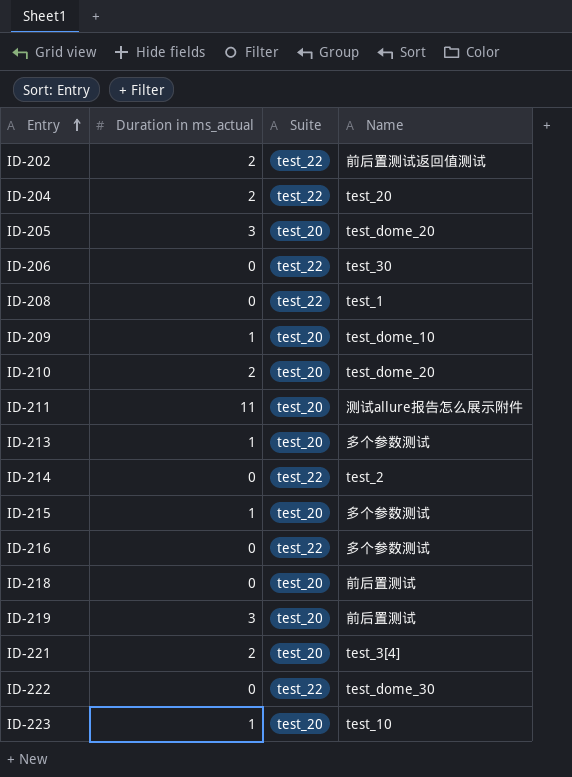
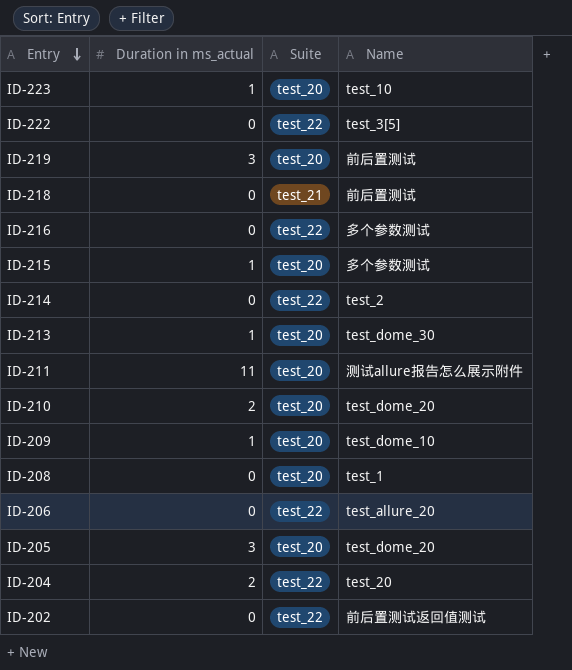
row order: Entry ascending -> Entry descending
row ID-221: 2 | test_20 | test_3[4] -> none
ID-222 | Name: test_dome_30 -> test_3[5]
ID-218 | Suite: test_20 -> test_21
ID-213 | Name: 多个参数测试 -> test_dome_30
ID-208 | Suite: test_22 -> test_20
ID-206 | Name: test_30 -> test_allure_20
ID-202 | Duration in ms_actual: 2 -> 0

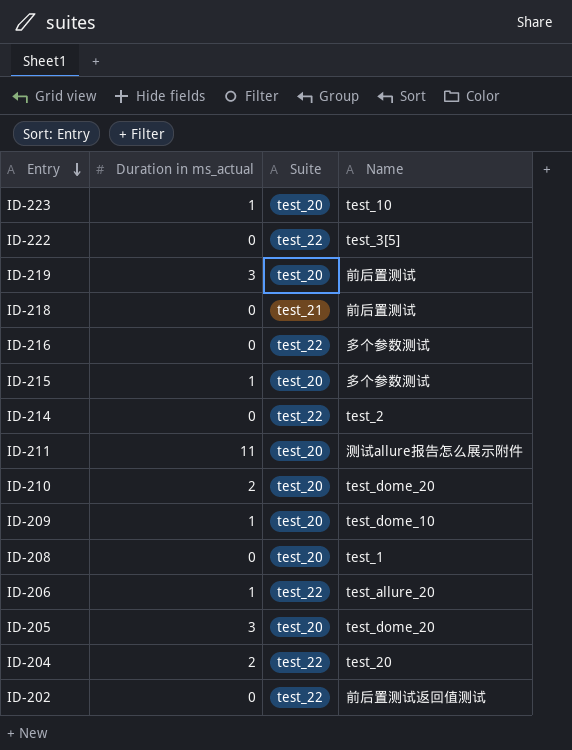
row ID-213: 1 | test_20 | test_dome_30 -> none
ID-206 | Duration in ms_actual: 0 -> 1

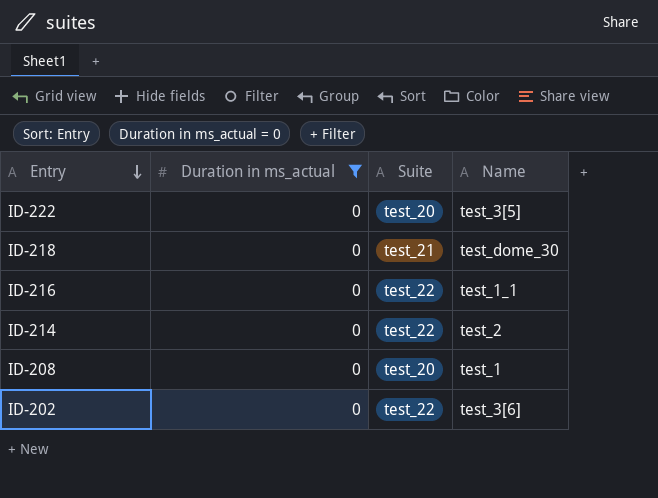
filter: none -> Duration in ms_actual = 0
ID-222 | Suite: test_22 -> test_20
ID-218 | Name: 前后置测试 -> test_dome_30
ID-216 | Name: 多个参数测试 -> test_1_1
ID-202 | Name: 前后置测试返回值测试 -> test_3[6]

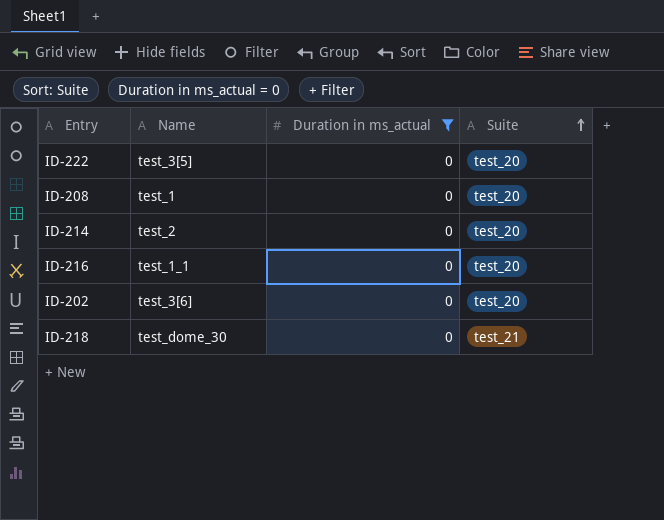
row order: Entry descending -> Suite ascending
column Name | position: 4 -> 2
ID-214 | Suite: test_22 -> test_20
ID-216 | Suite: test_22 -> test_20
ID-202 | Suite: test_22 -> test_20

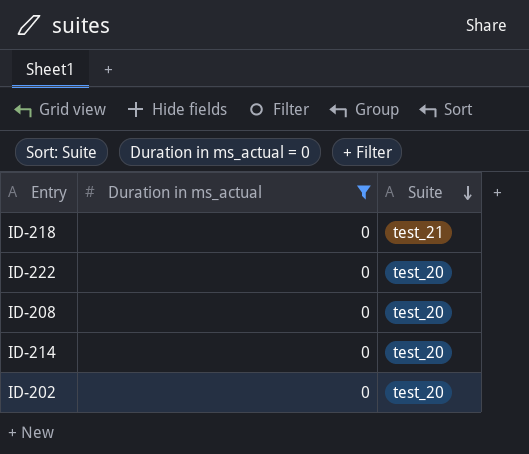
row order: Suite ascending -> Suite descending
column Name | position: 2 -> none
row ID-216: test_1_1 | 0 | test_20 -> none

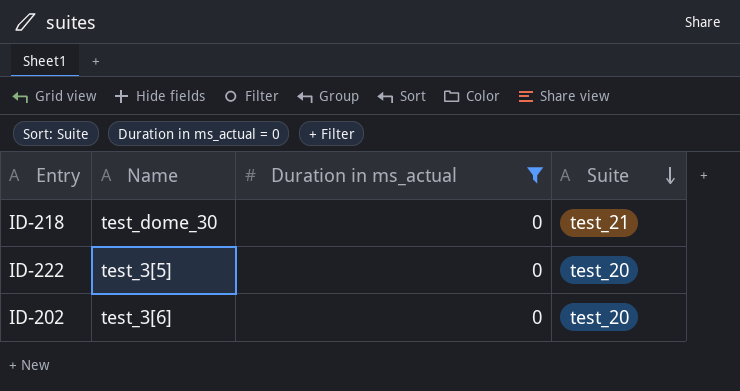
column Name | position: none -> 2
row ID-208: 0 | test_20 -> none
row ID-214: 0 | test_20 -> none

